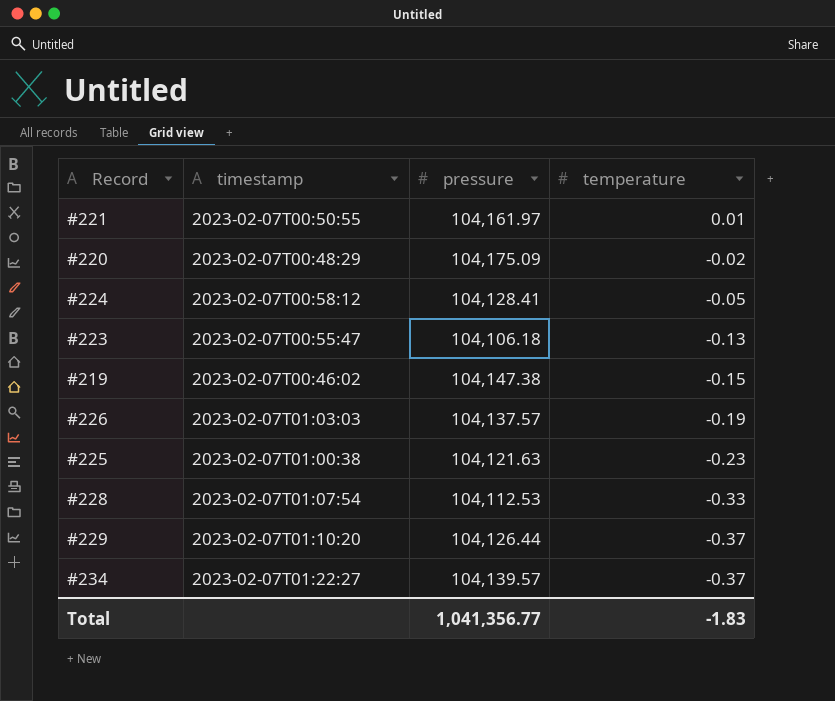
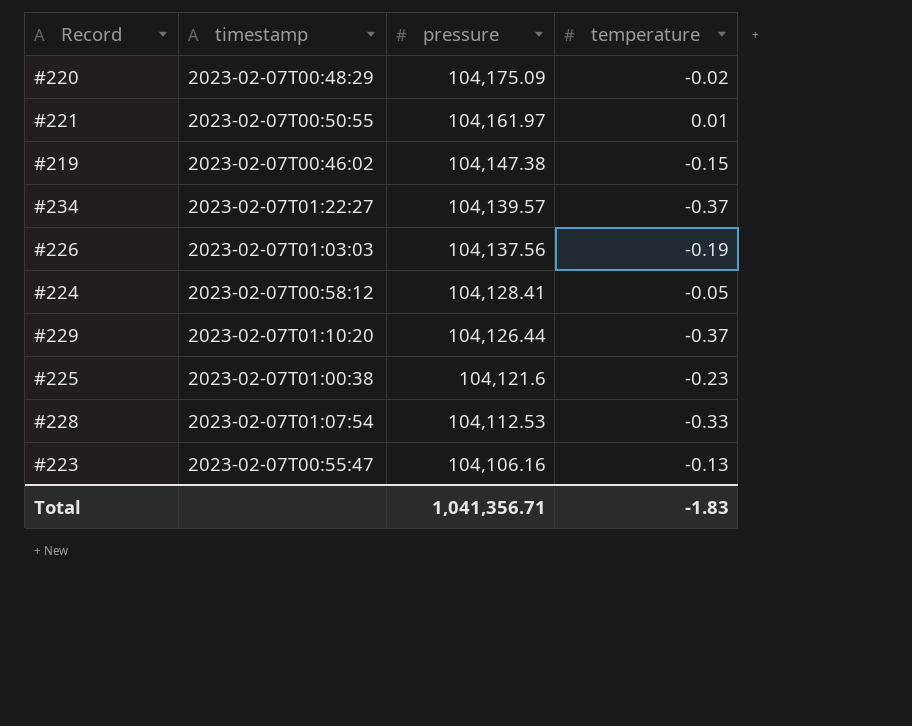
row order: temperature descending -> pressure descending
#226 | pressure: 104,137.57 -> 104,137.56
#225 | pressure: 104,121.63 -> 104,121.6
#223 | pressure: 104,106.18 -> 104,106.16
Total | pressure: 1,041,356.77 -> 1,041,356.71

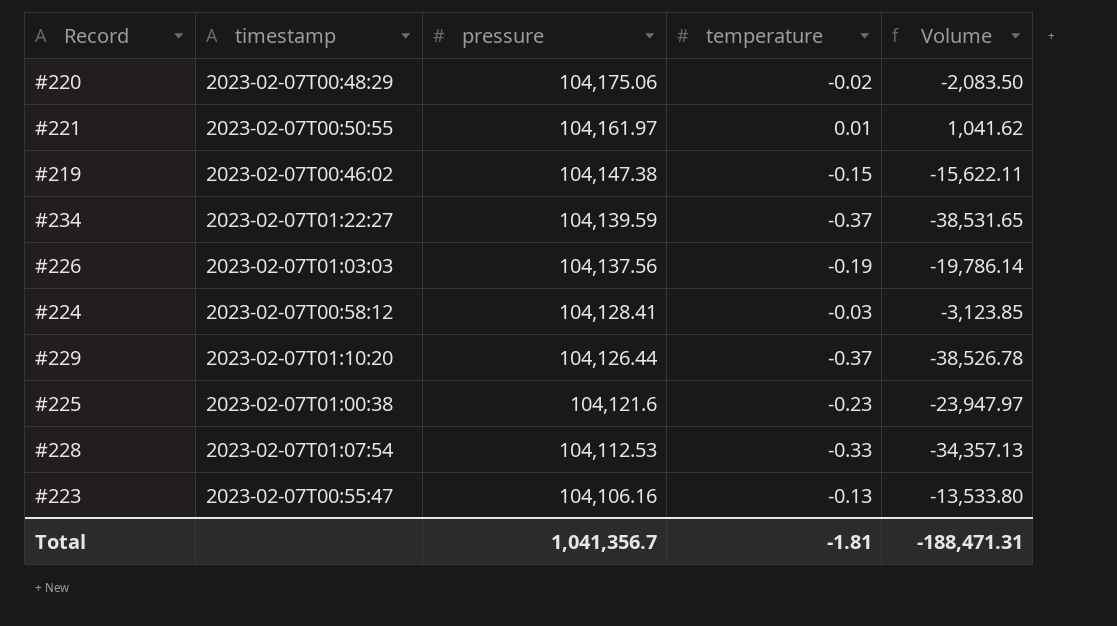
column Volume | formula: none -> [pressure] * [temperature]
#220 | pressure: 104,175.09 -> 104,175.06
#234 | pressure: 104,139.57 -> 104,139.59
#224 | temperature: -0.05 -> -0.03
Total | pressure: 1,041,356.71 -> 1,041,356.7
Total | temperature: -1.83 -> -1.81

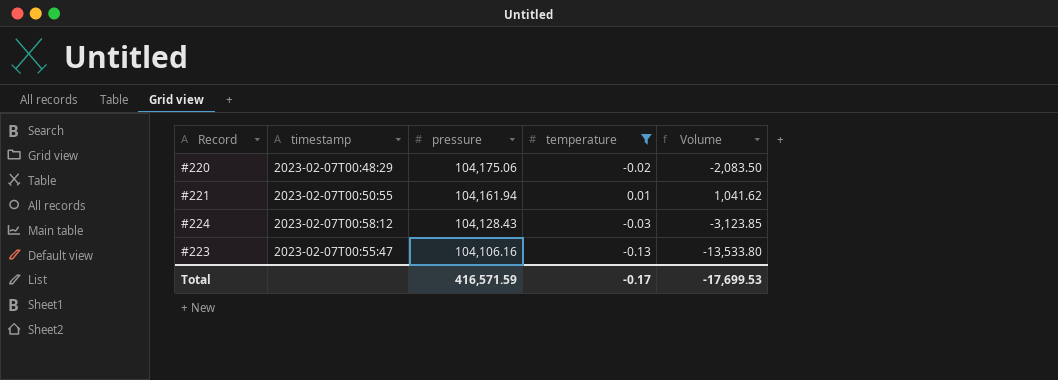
filter: none -> temperature >= -0.13
#221 | pressure: 104,161.97 -> 104,161.94
#224 | pressure: 104,128.41 -> 104,128.43
Total | pressure: 1,041,356.7 -> 416,571.59
Total | temperature: -1.81 -> -0.17
Total | Volume: -188,471.31 -> -17,699.53

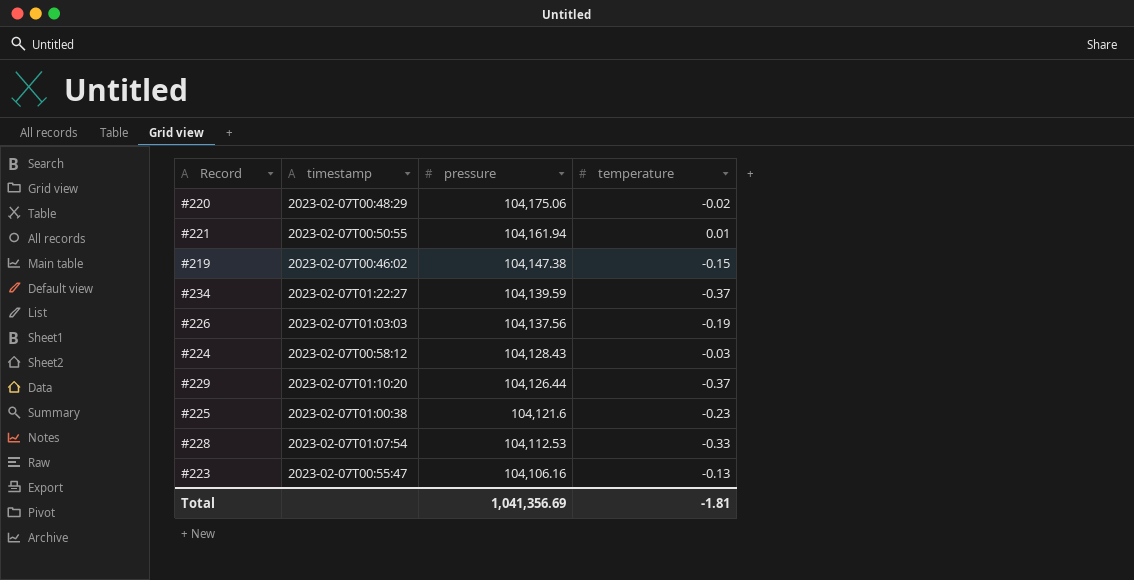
filter: temperature >= -0.13 -> none
column Volume | formula: [pressure] * [temperature] -> none
Total | pressure: 416,571.59 -> 1,041,356.69
Total | temperature: -0.17 -> -1.81

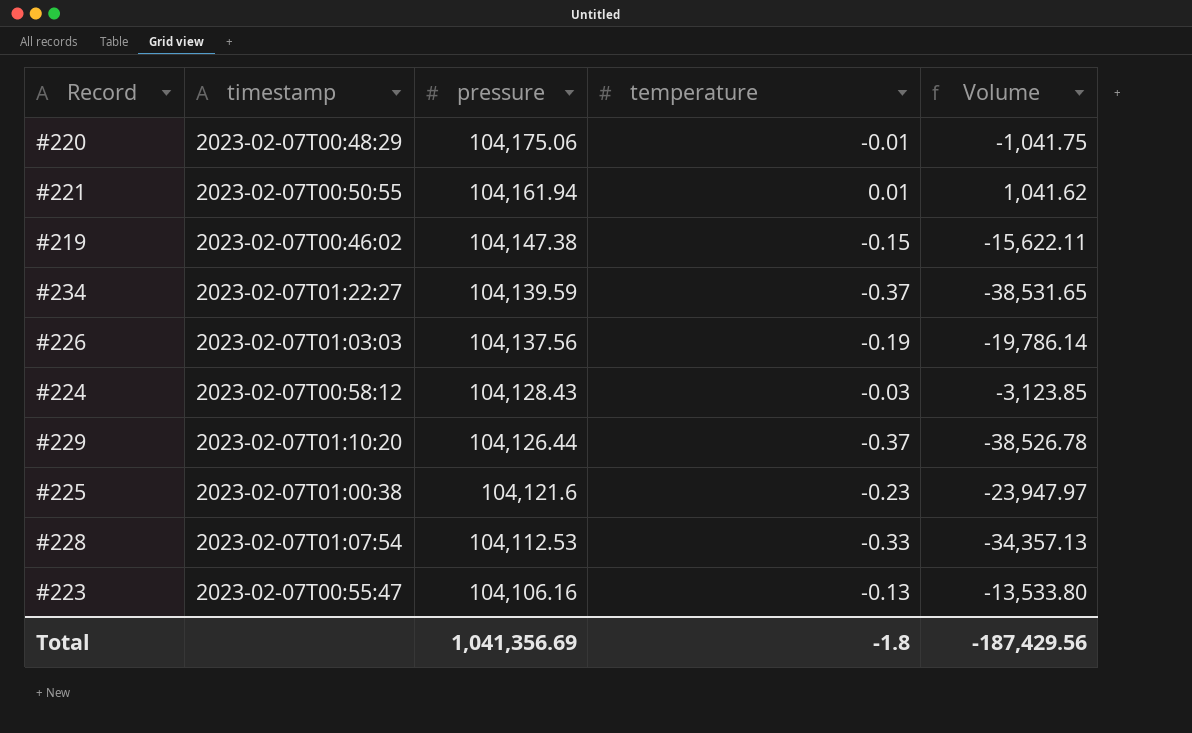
column Volume | formula: none -> [pressure] * [temperature]
#220 | temperature: -0.02 -> -0.01
Total | temperature: -1.81 -> -1.8

